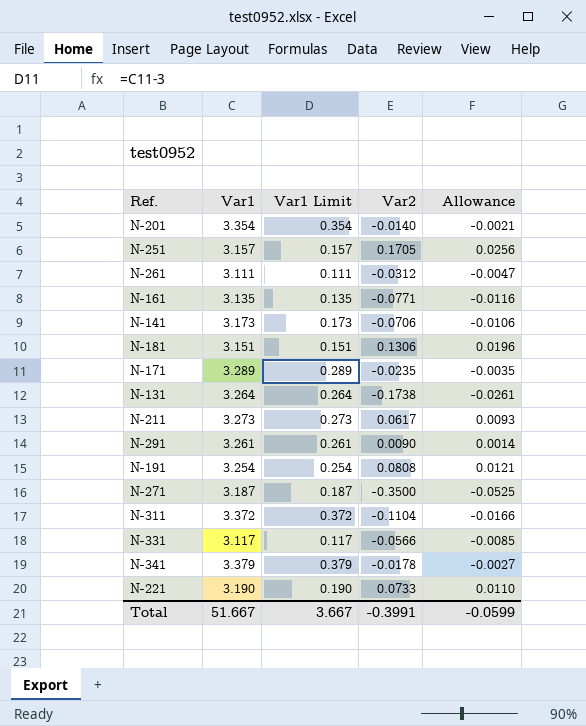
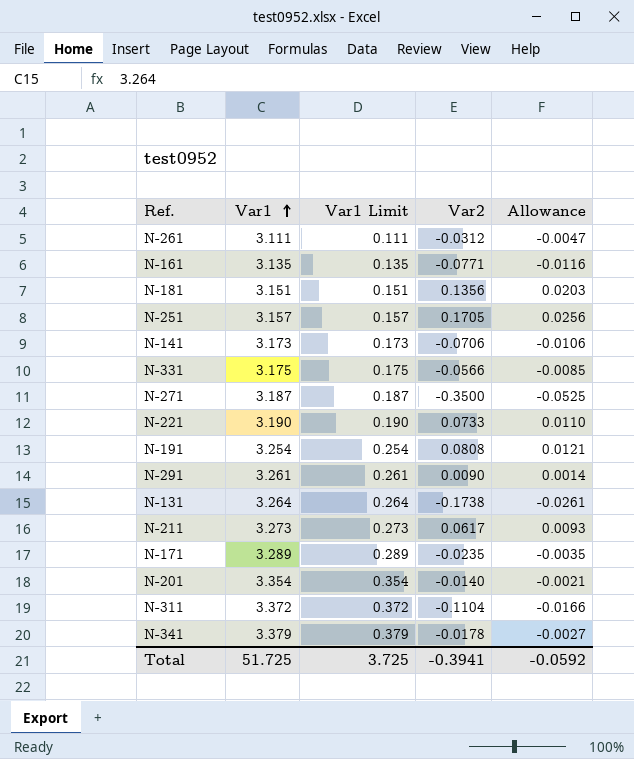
row order: none -> Var1 ascending
N-181 | Var2: 0.1306 -> 0.1356
N-181 | Allowance: 0.0196 -> 0.0203
N-331 | Var1: 3.117 -> 3.175
N-331 | Var1 Limit: 0.117 -> 0.175
Total | Var1: 51.667 -> 51.725
Total | Var1 Limit: 3.667 -> 3.725
Total | Var2: -0.3991 -> -0.3941
Total | Allowance: -0.0599 -> -0.0592

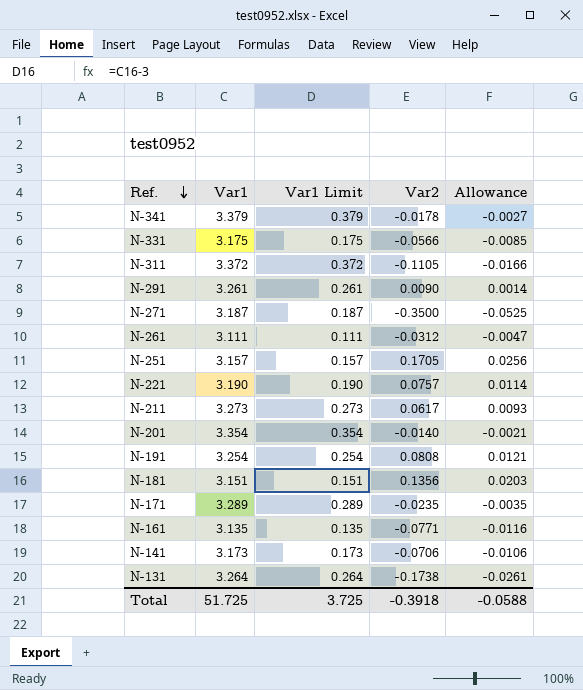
row order: Var1 ascending -> Ref. descending
N-311 | Var2: -0.1104 -> -0.1105
N-221 | Var2: 0.0733 -> 0.0757
N-221 | Allowance: 0.0110 -> 0.0114
Total | Var2: -0.3941 -> -0.3918
Total | Allowance: -0.0592 -> -0.0588

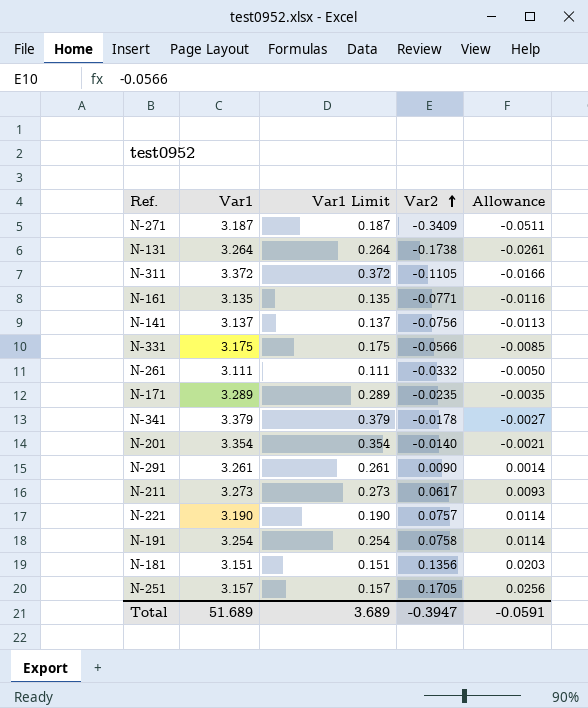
row order: Ref. descending -> Var2 ascending
N-271 | Var2: -0.3500 -> -0.3409
N-271 | Allowance: -0.0525 -> -0.0511
N-141 | Var1: 3.173 -> 3.137
N-141 | Var1 Limit: 0.173 -> 0.137
N-141 | Var2: -0.0706 -> -0.0756
N-141 | Allowance: -0.0106 -> -0.0113
N-261 | Var2: -0.0312 -> -0.0332
N-261 | Allowance: -0.0047 -> -0.0050
N-191 | Var2: 0.0808 -> 0.0758
N-191 | Allowance: 0.0121 -> 0.0114
Total | Var1: 51.725 -> 51.689
Total | Var1 Limit: 3.725 -> 3.689
Total | Var2: -0.3918 -> -0.3947
Total | Allowance: -0.0588 -> -0.0591

